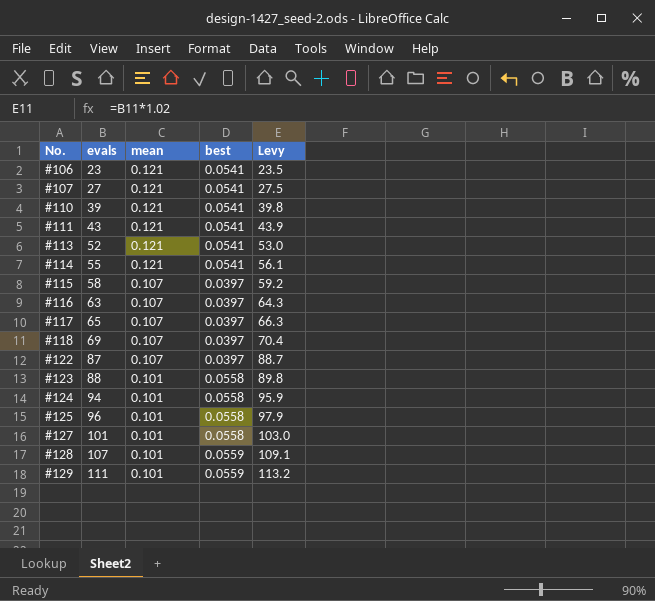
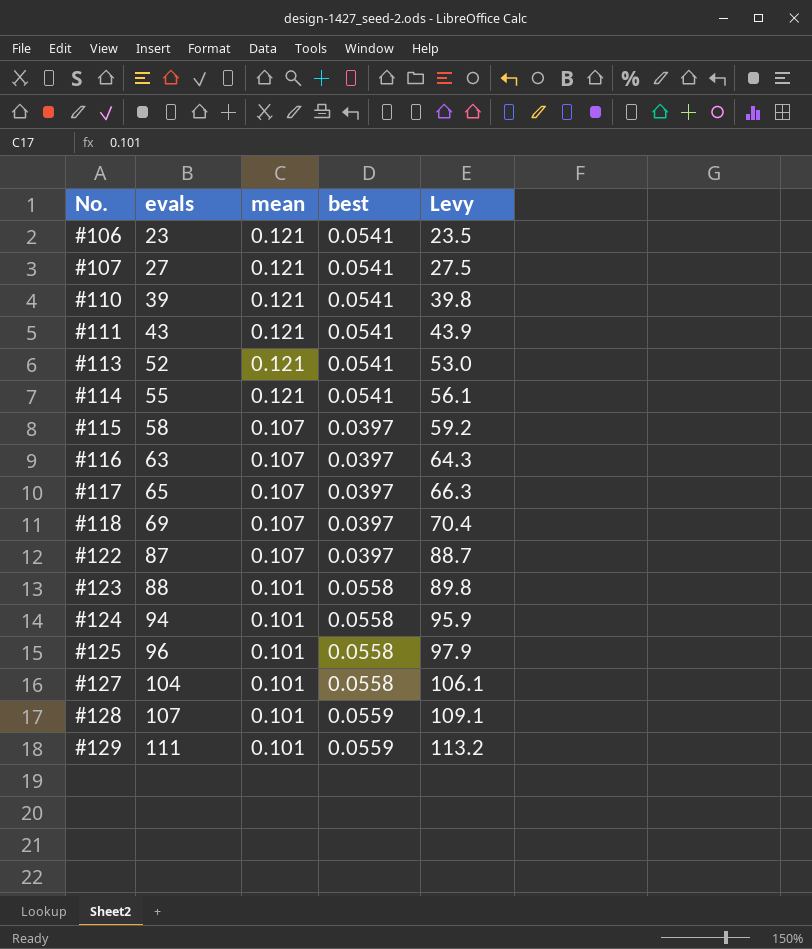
#127 | evals: 101 -> 104
#127 | Levy: 103.0 -> 106.1

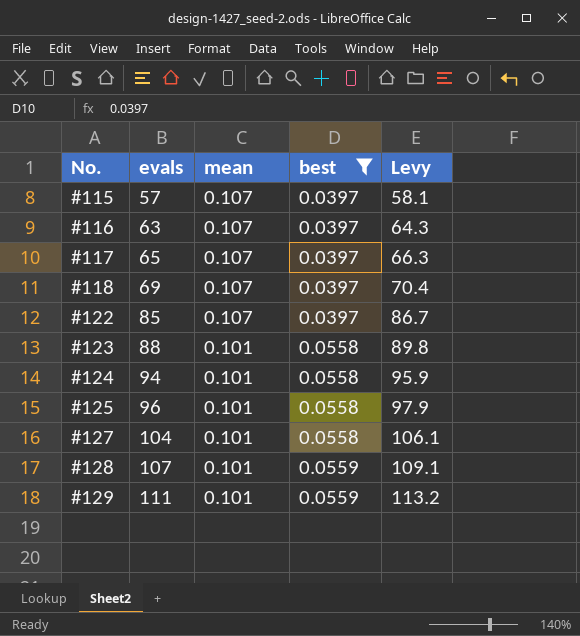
filter: none -> best != 0.0541
#115 | evals: 58 -> 57
#115 | Levy: 59.2 -> 58.1
#122 | evals: 87 -> 85
#122 | Levy: 88.7 -> 86.7

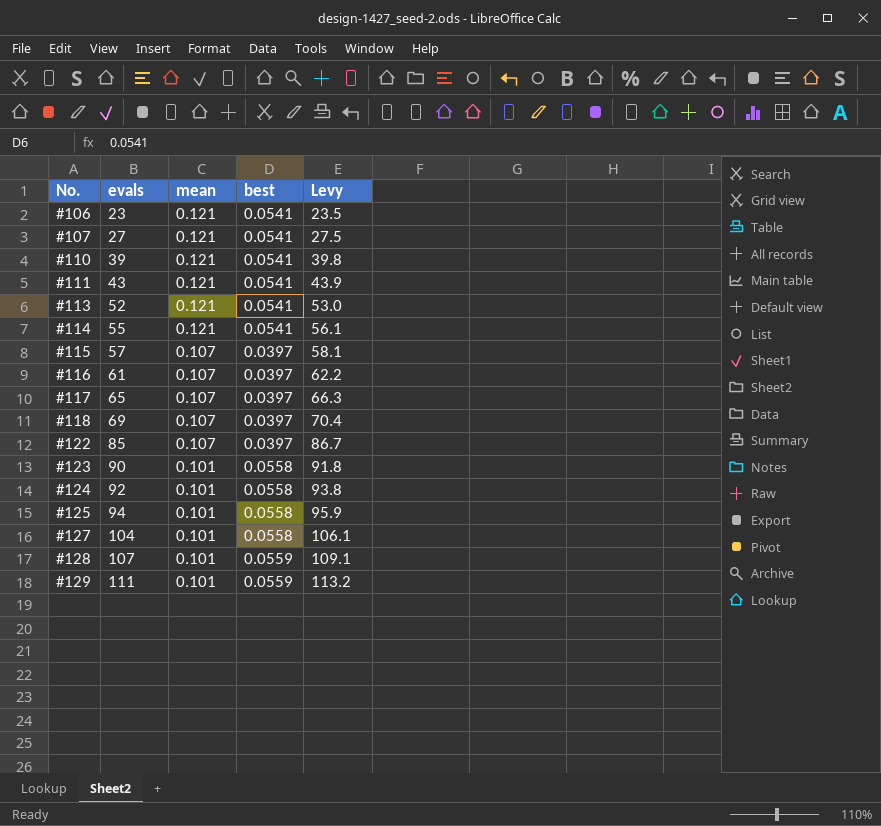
filter: best != 0.0541 -> none
#116 | evals: 63 -> 61
#116 | Levy: 64.3 -> 62.2
#123 | evals: 88 -> 90
#123 | Levy: 89.8 -> 91.8
#124 | evals: 94 -> 92
#124 | Levy: 95.9 -> 93.8
#125 | evals: 96 -> 94
#125 | Levy: 97.9 -> 95.9

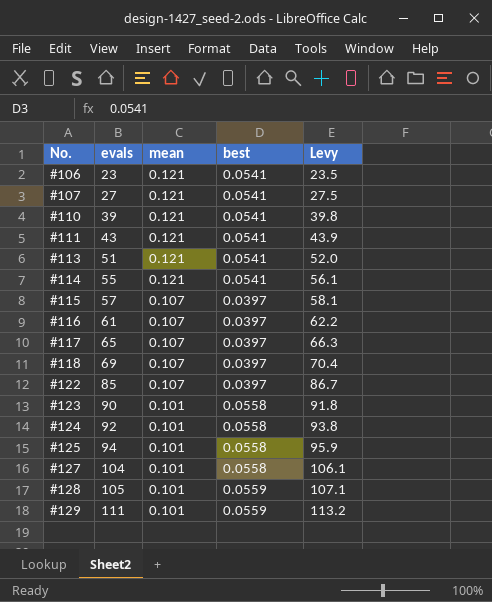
#113 | evals: 52 -> 51
#113 | Levy: 53.0 -> 52.0
#128 | evals: 107 -> 105
#128 | Levy: 109.1 -> 107.1

